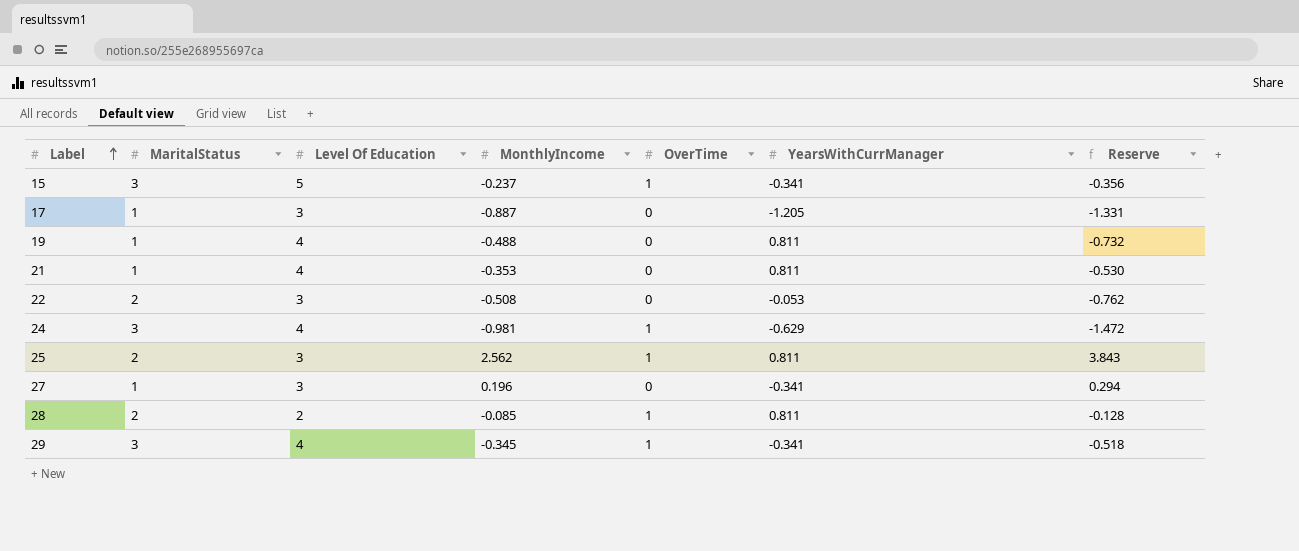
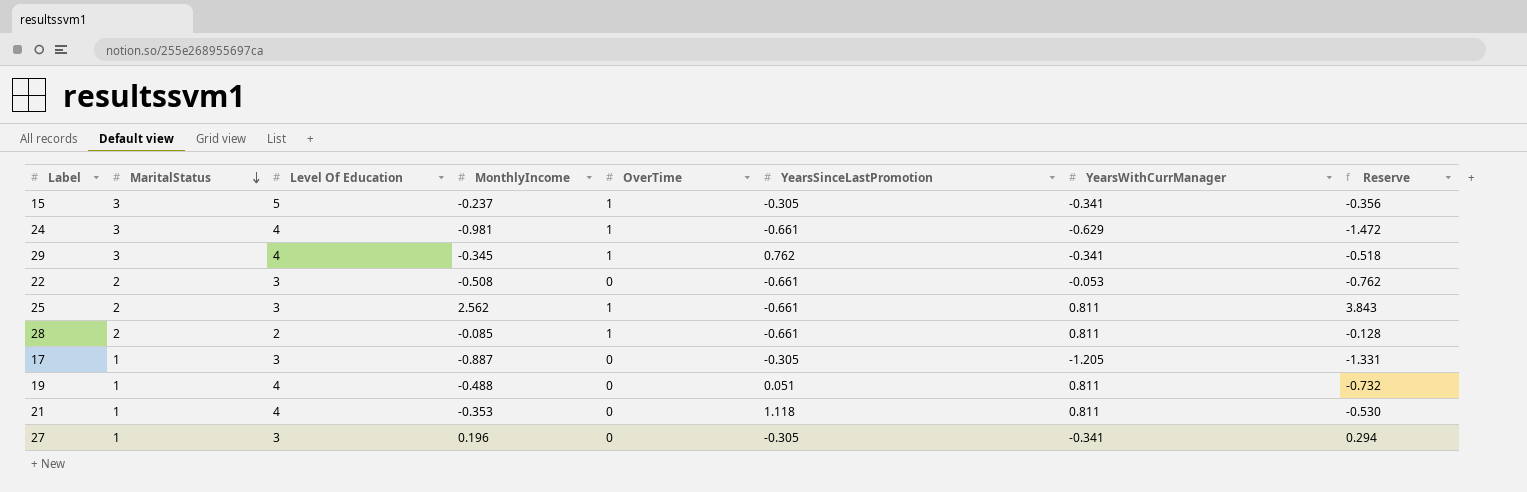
row order: Label ascending -> MaritalStatus descending
column YearsSinceLastPromotion | position: none -> 6

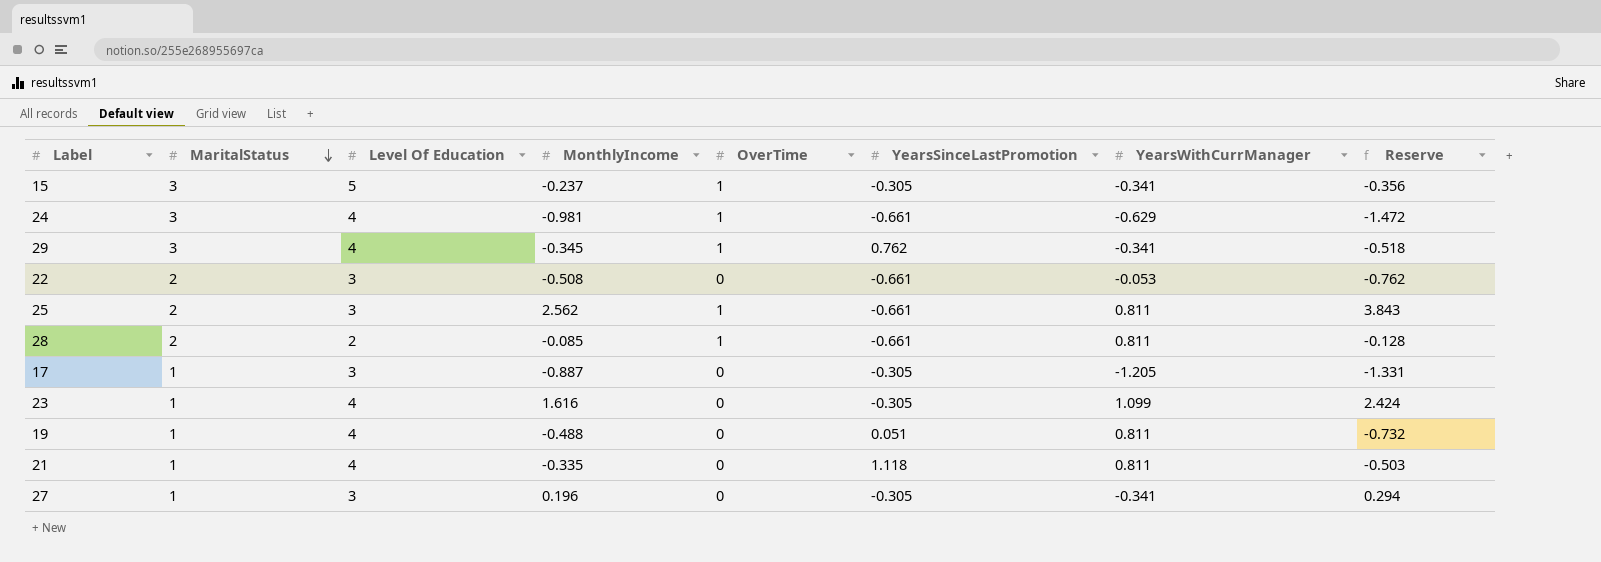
row 23: none -> 1 | 4 | 1.616 | 0 | -0.305 | 1.099 | 2.424
21 | MonthlyIncome: -0.353 -> -0.335
21 | Reserve: -0.530 -> -0.503

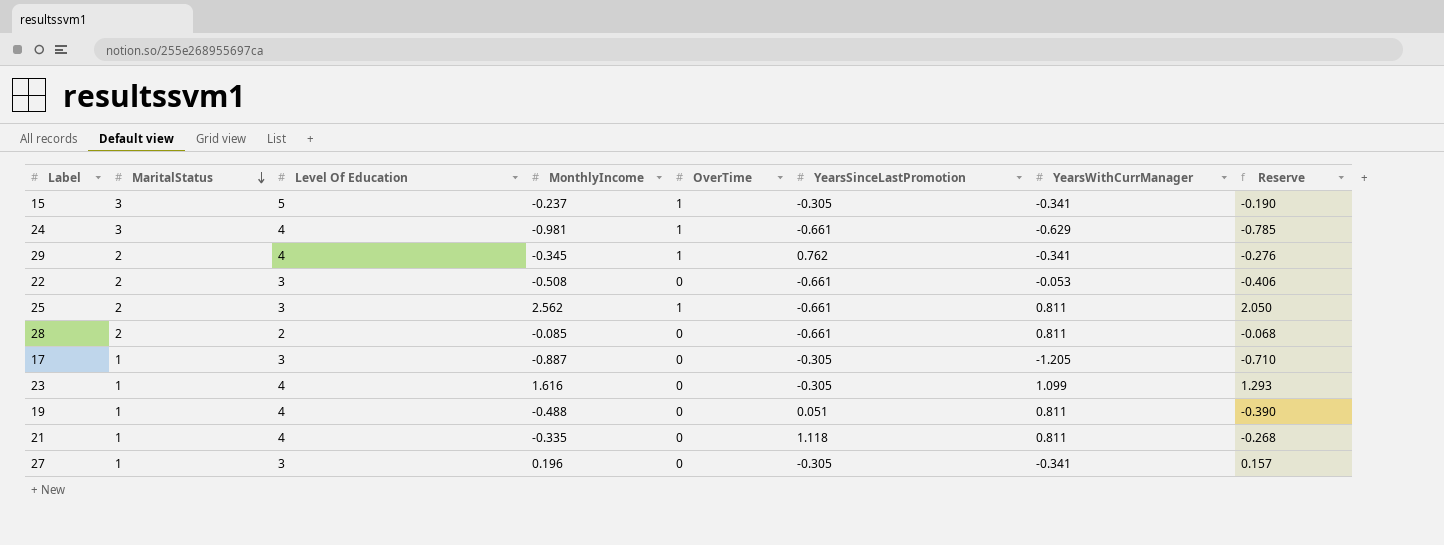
column Reserve | formula: [MonthlyIncome] * 1.5 -> [MonthlyIncome] * 0.8
29 | MaritalStatus: 3 -> 2
28 | OverTime: 1 -> 0

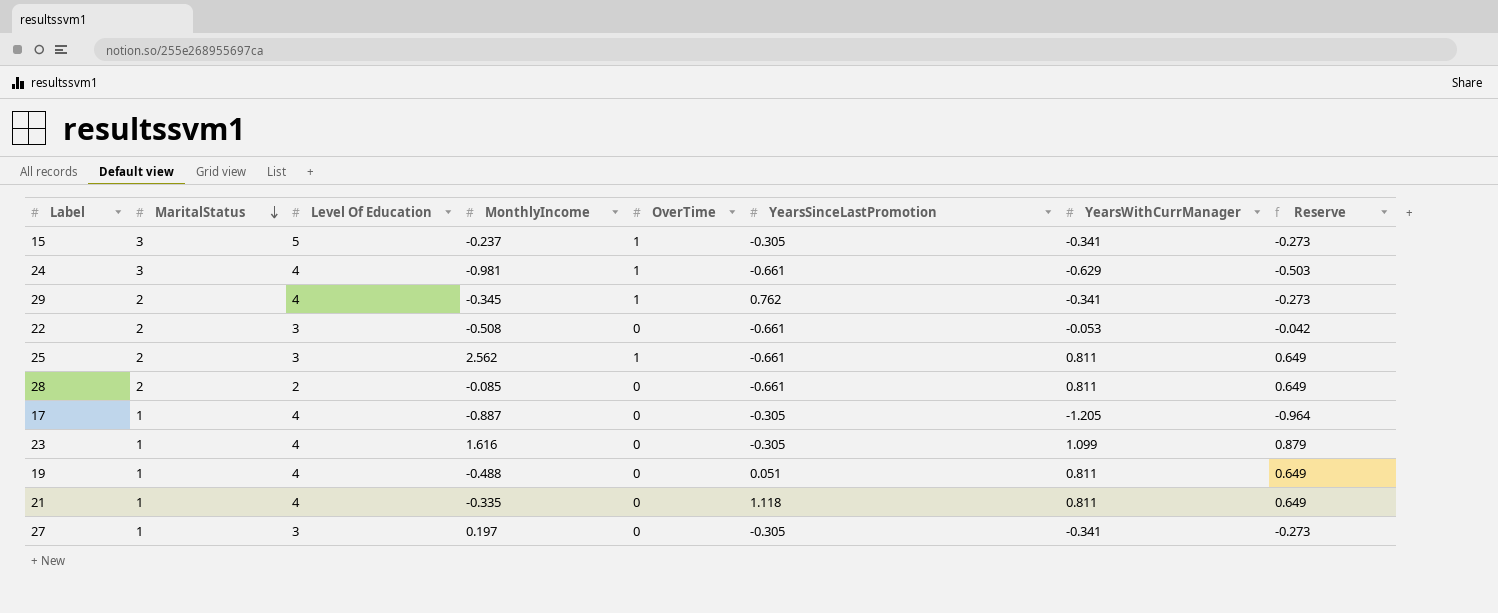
column Reserve | formula: [MonthlyIncome] * 0.8 -> [YearsWithCurrManager] * 0.8
17 | Level Of Education: 3 -> 4
27 | MonthlyIncome: 0.196 -> 0.197

